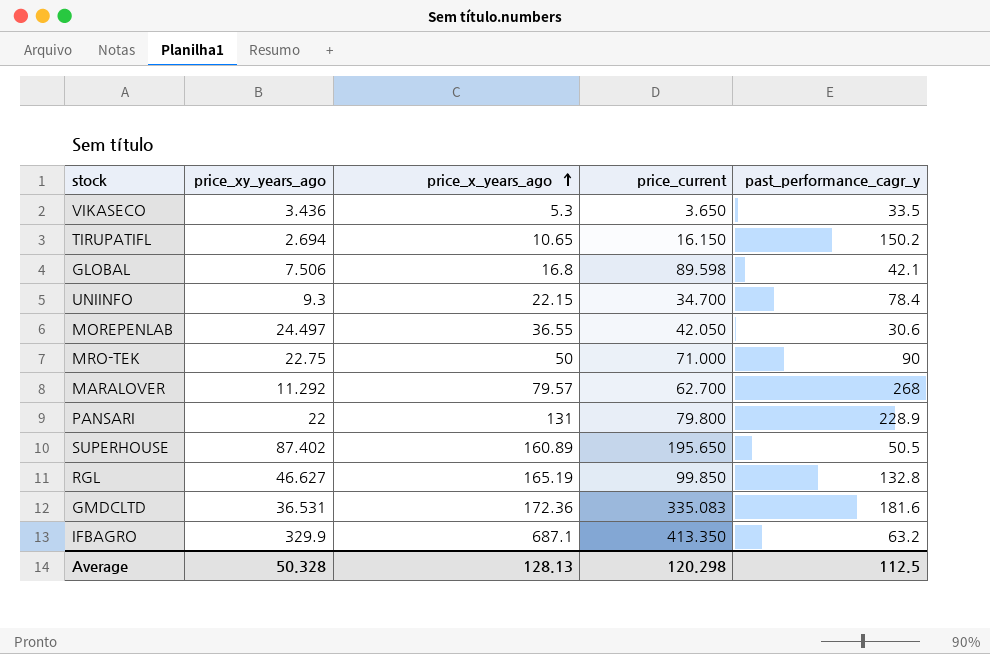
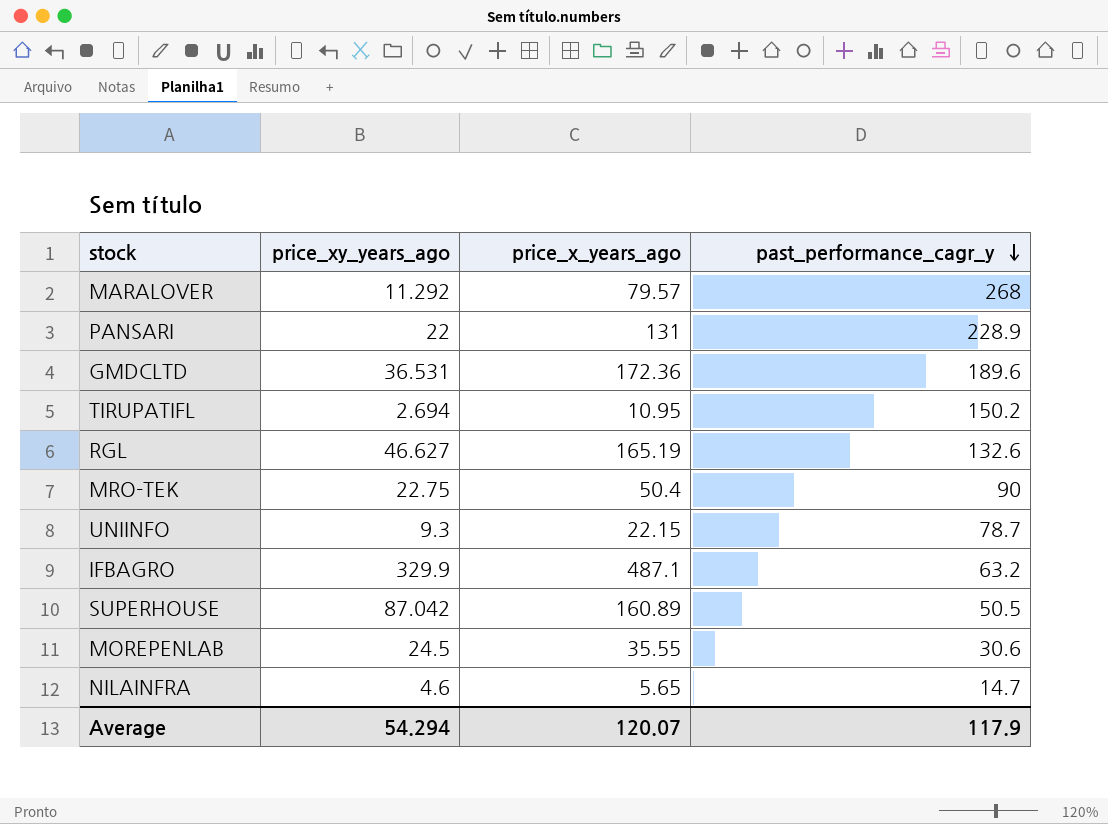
row order: price_x_years_ago ascending -> past_performance_cagr_y descending
column price_current | position: 4 -> none
row VIKASECO: 3.436 | 5.3 | 3.650 | 33.5 -> none
row GLOBAL: 7.506 | 16.8 | 89.598 | 42.1 -> none
GMDCLTD | past_performance_cagr_y: 181.6 -> 189.6
TIRUPATIFL | price_x_years_ago: 10.65 -> 10.95
RGL | past_performance_cagr_y: 132.8 -> 132.6
MRO-TEK | price_x_years_ago: 50 -> 50.4
UNIINFO | past_performance_cagr_y: 78.4 -> 78.7
IFBAGRO | price_x_years_ago: 687.1 -> 487.1
SUPERHOUSE | price_xy_years_ago: 87.402 -> 87.042
MOREPENLAB | price_xy_years_ago: 24.497 -> 24.5
MOREPENLAB | price_x_years_ago: 36.55 -> 35.55
row NILAINFRA: none -> 4.6 | 5.65 | 14.7
Average | price_xy_years_ago: 50.328 -> 54.294
Average | price_x_years_ago: 128.13 -> 120.07
Average | past_performance_cagr_y: 112.5 -> 117.9

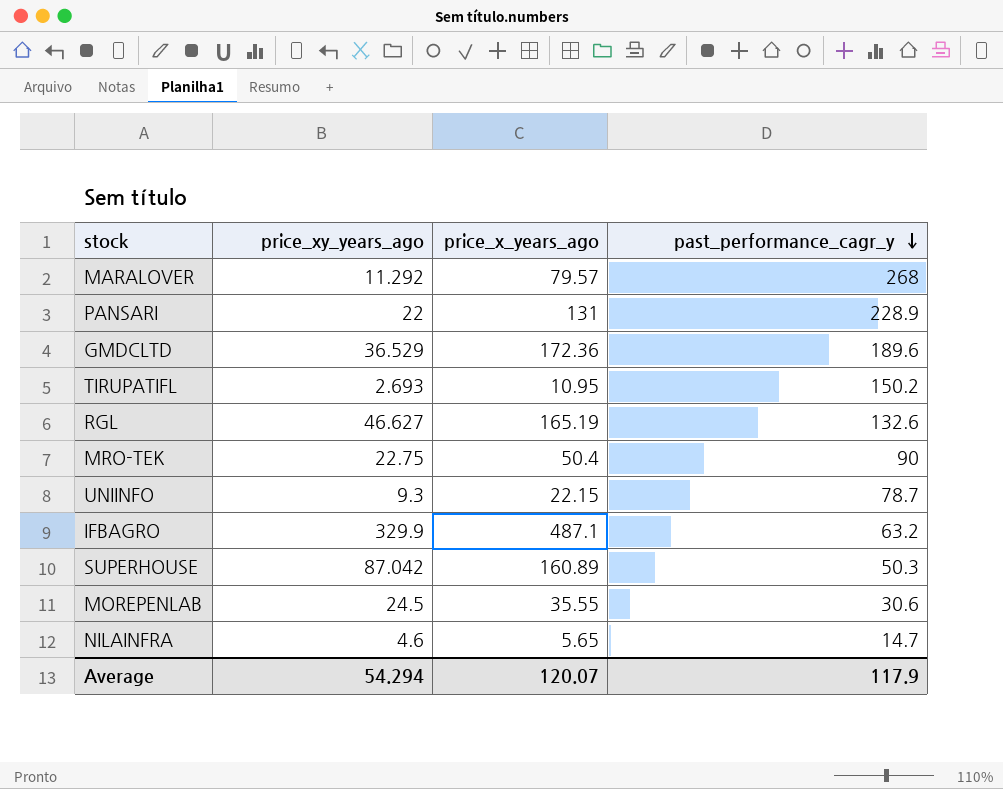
GMDCLTD | price_xy_years_ago: 36.531 -> 36.529
TIRUPATIFL | price_xy_years_ago: 2.694 -> 2.693
SUPERHOUSE | past_performance_cagr_y: 50.5 -> 50.3

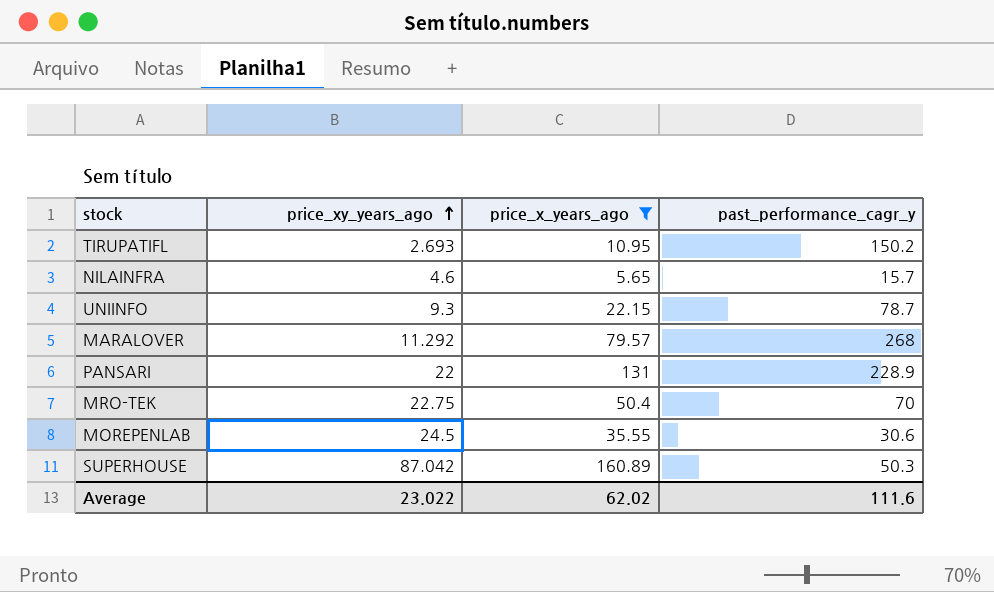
filter: none -> price_x_years_ago <= 160.89
row order: past_performance_cagr_y descending -> price_xy_years_ago ascending
NILAINFRA | past_performance_cagr_y: 14.7 -> 15.7
MRO-TEK | past_performance_cagr_y: 90 -> 70
Average | price_xy_years_ago: 54.294 -> 23.022
Average | price_x_years_ago: 120.07 -> 62.02
Average | past_performance_cagr_y: 117.9 -> 111.6

